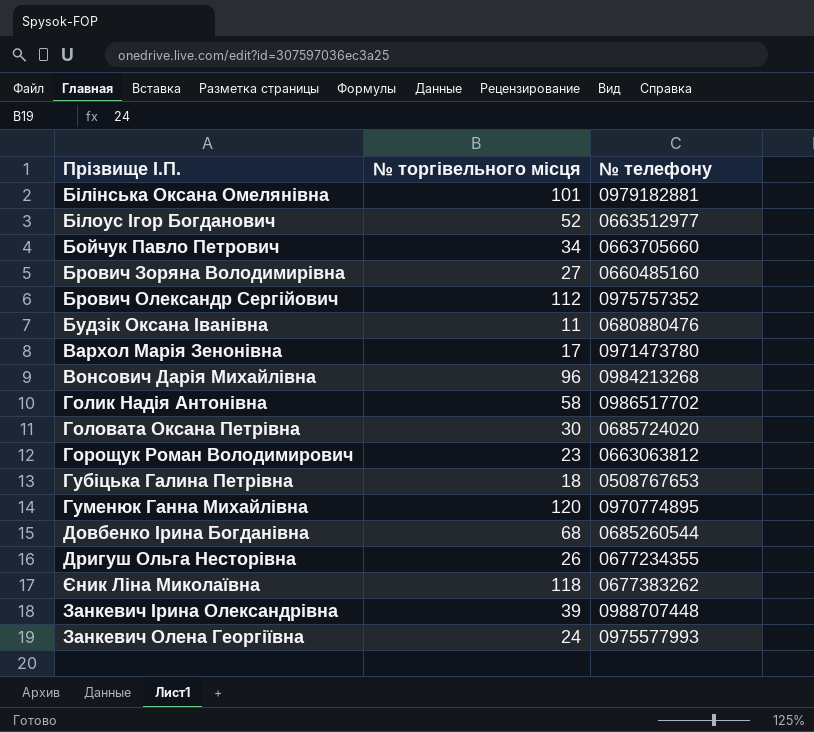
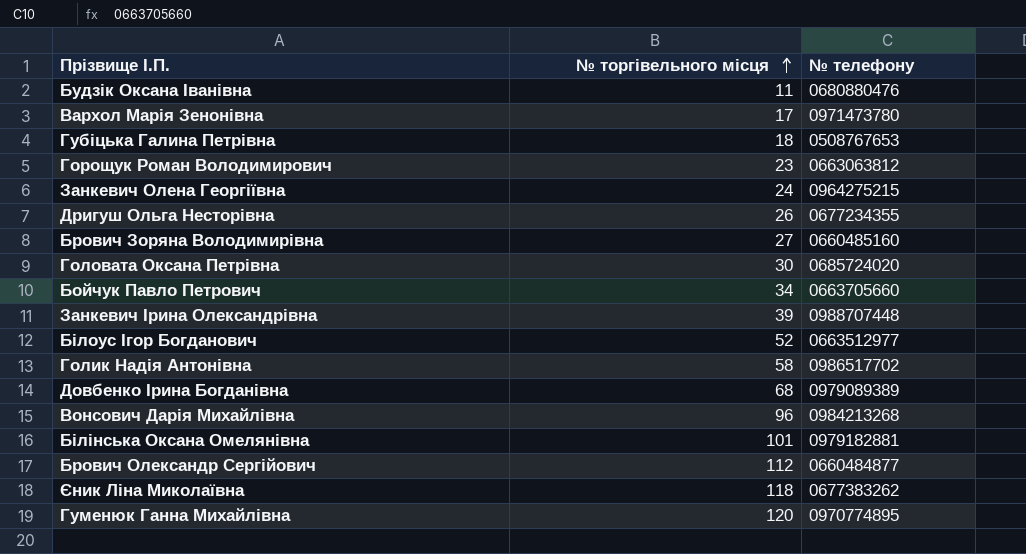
row order: none -> № торгівельного місця ascending
Занкевич Олена Георгіївна | № телефону: 0975577993 -> 0964275215
Довбенко Ірина Богданівна | № телефону: 0685260544 -> 0979089389
Брович Олександр Сергійович | № телефону: 0975757352 -> 0660484877

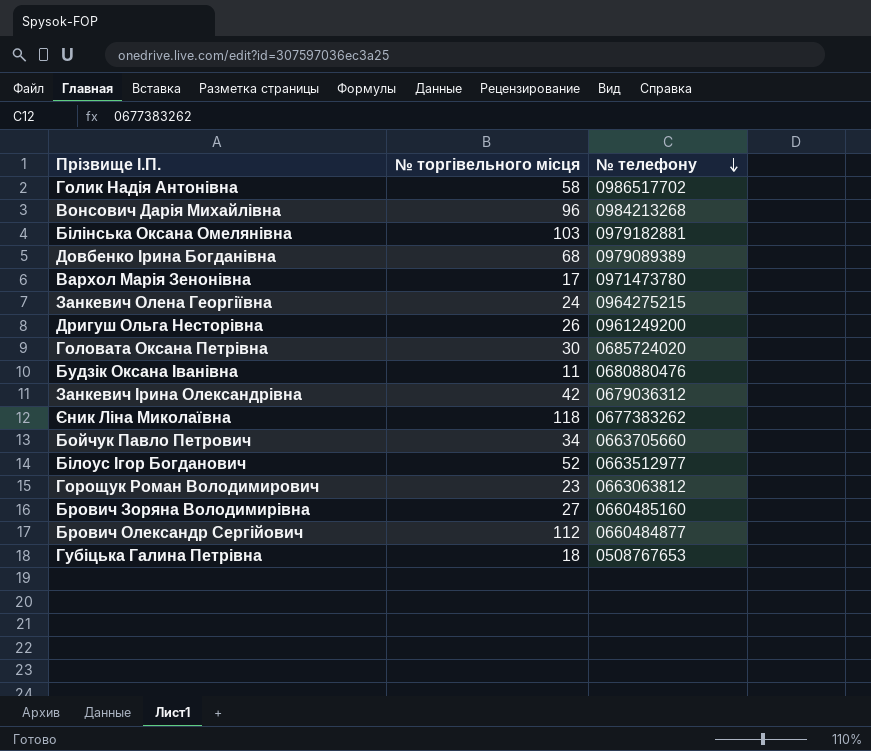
row order: № торгівельного місця ascending -> № телефону descending
row Гуменюк Ганна Михайлівна: 120 | 0970774895 -> none
Білінська Оксана Омелянівна | № торгівельного місця: 101 -> 103
Дригуш Ольга Несторівна | № телефону: 0677234355 -> 0961249200
Занкевич Ірина Олександрівна | № торгівельного місця: 39 -> 42
Занкевич Ірина Олександрівна | № телефону: 0988707448 -> 0679036312

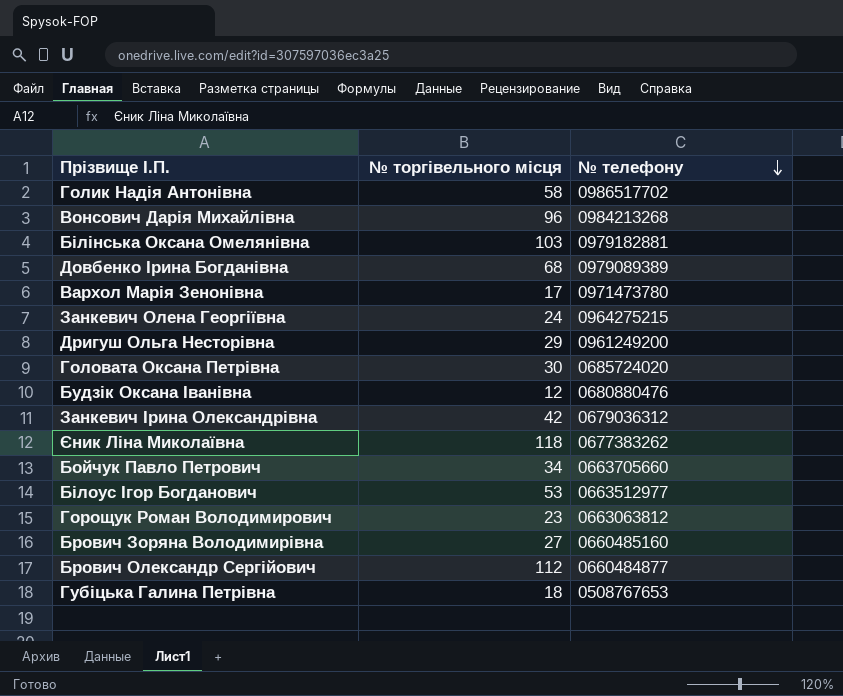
Дригуш Ольга Несторівна | № торгівельного місця: 26 -> 29
Будзік Оксана Іванівна | № торгівельного місця: 11 -> 12
Білоус Ігор Богданович | № торгівельного місця: 52 -> 53

